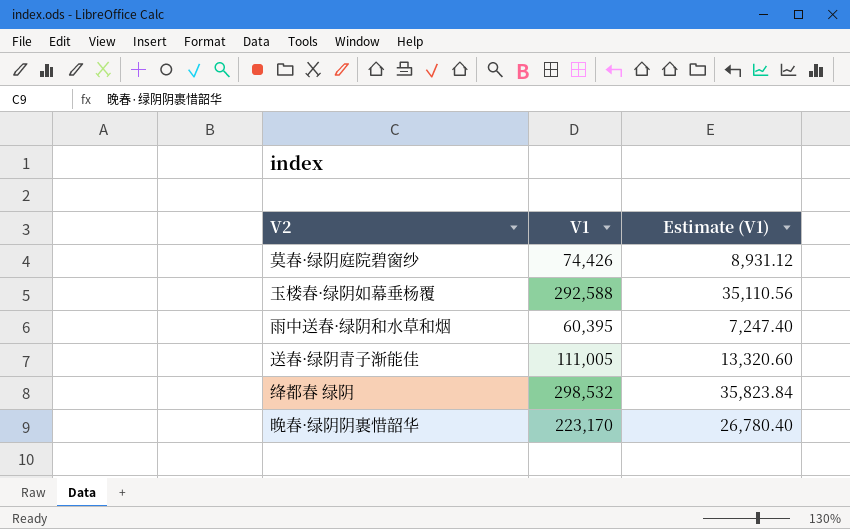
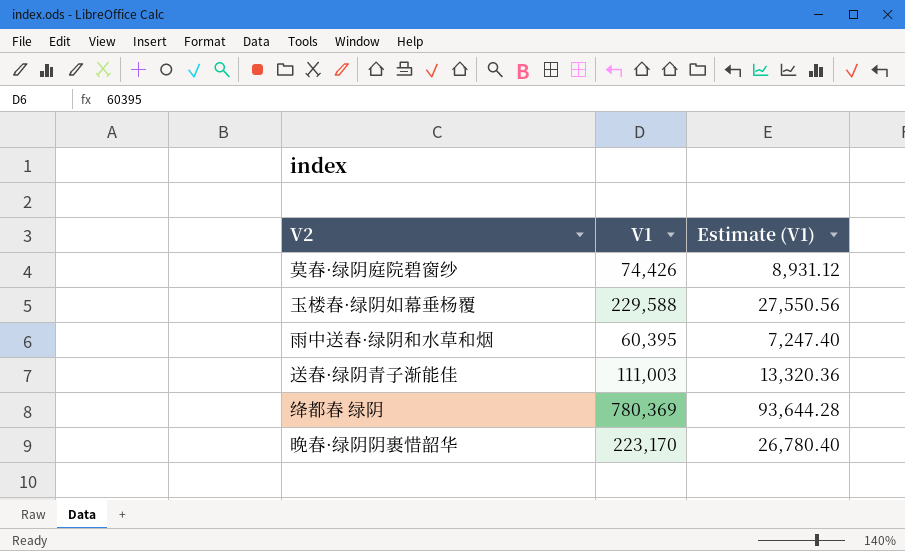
玉楼春·绿阴如幕垂杨覆 | V1: 292,588 -> 229,588
玉楼春·绿阴如幕垂杨覆 | Estimate (V1): 35,110.56 -> 27,550.56
送春·绿阴青子渐能佳 | V1: 111,005 -> 111,003
送春·绿阴青子渐能佳 | Estimate (V1): 13,320.60 -> 13,320.36
绛都春 绿阴 | V1: 298,532 -> 780,369
绛都春 绿阴 | Estimate (V1): 35,823.84 -> 93,644.28

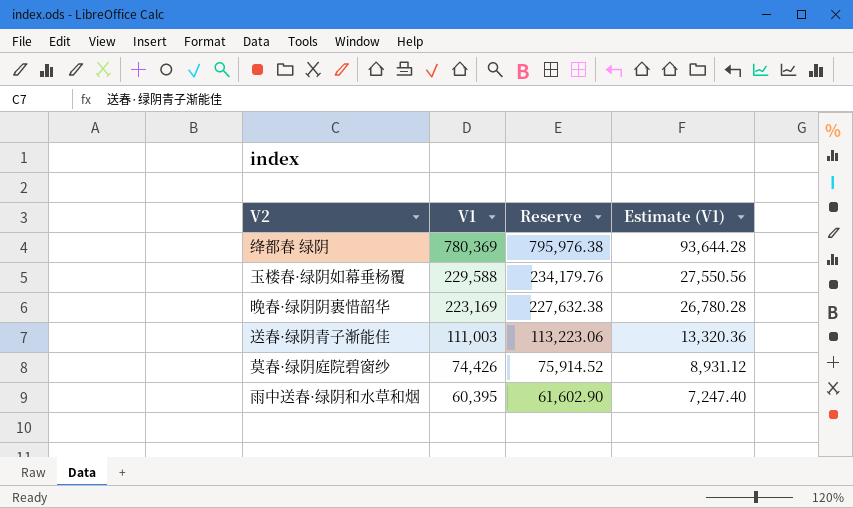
row order: none -> V1 descending
column Reserve | formula: none -> [V1] * 1.02
晚春·绿阴阴裹惜韶华 | V1: 223,170 -> 223,169
晚春·绿阴阴裹惜韶华 | Estimate (V1): 26,780.40 -> 26,780.28

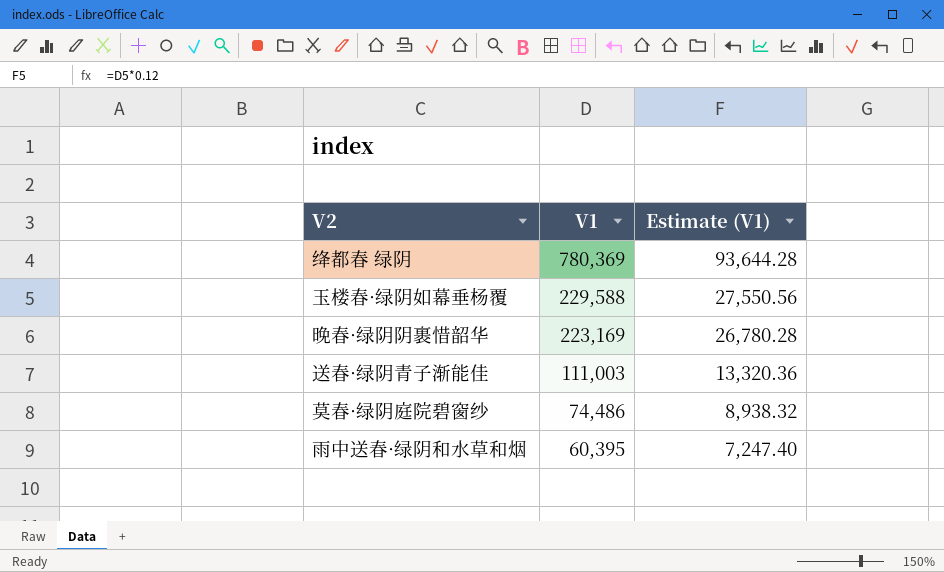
column Reserve | formula: [V1] * 1.02 -> none
莫春·绿阴庭院碧窗纱 | V1: 74,426 -> 74,486
莫春·绿阴庭院碧窗纱 | Estimate (V1): 8,931.12 -> 8,938.32

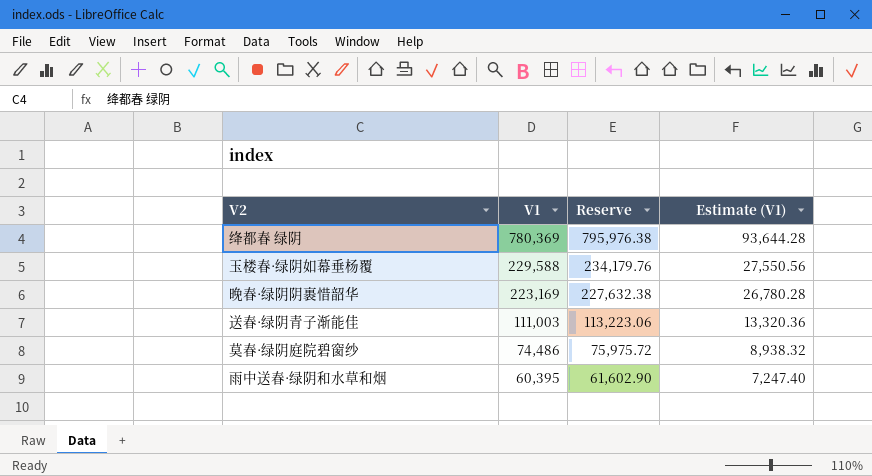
column Reserve | formula: none -> [V1] * 1.02

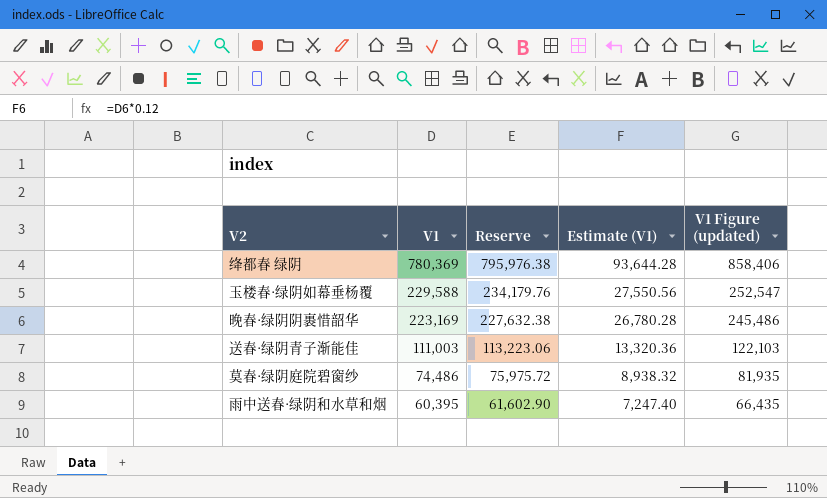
column V1 Figure (updated) | formula: none -> [V1] * 1.1

